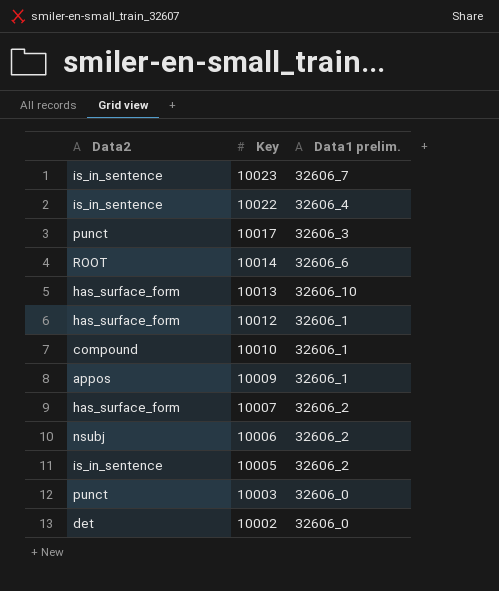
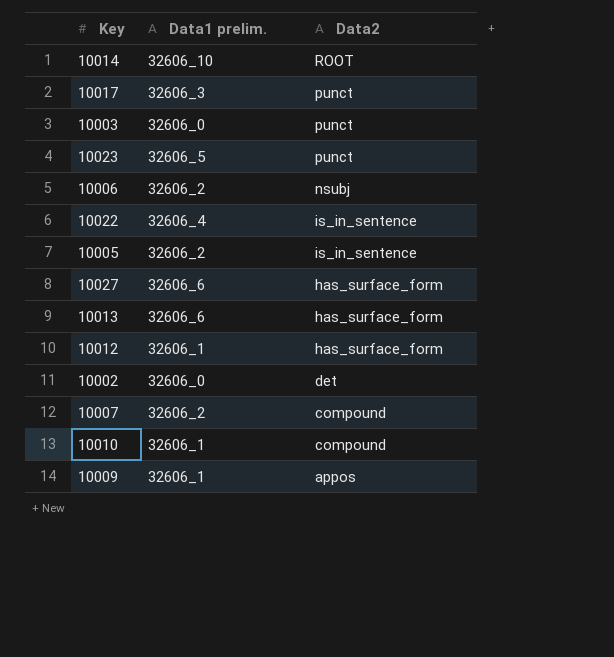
row order: Key descending -> Data2 descending
column Data2 | position: 1 -> 3
10014 | Data1 prelim.: 32606_6 -> 32606_10
10023 | Data1 prelim.: 32606_7 -> 32606_5
10023 | Data2: is_in_sentence -> punct
row 10027: none -> 32606_6 | has_surface_form
10013 | Data1 prelim.: 32606_10 -> 32606_6
10007 | Data2: has_surface_form -> compound

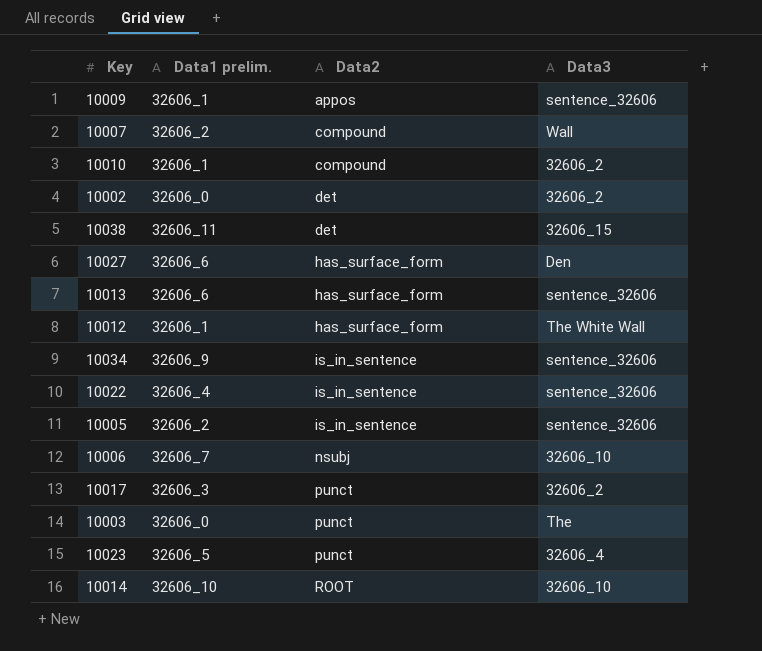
row order: Data2 descending -> Data2 ascending
column Data3 | position: none -> 4
row 10038: none -> 32606_11 | det | 32606_15
row 10034: none -> 32606_9 | is_in_sentence | sentence_32606
10006 | Data1 prelim.: 32606_2 -> 32606_7

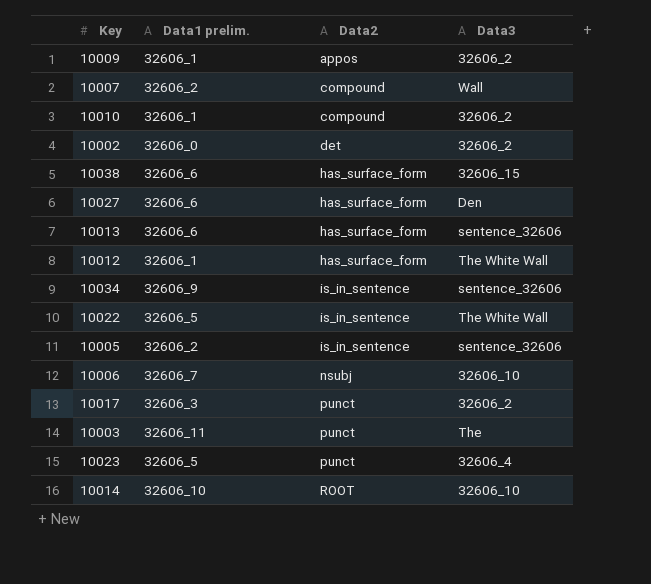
10009 | Data3: sentence_32606 -> 32606_2
10038 | Data1 prelim.: 32606_11 -> 32606_6
10038 | Data2: det -> has_surface_form
10022 | Data1 prelim.: 32606_4 -> 32606_5
10022 | Data3: sentence_32606 -> The White Wall
10003 | Data1 prelim.: 32606_0 -> 32606_11

